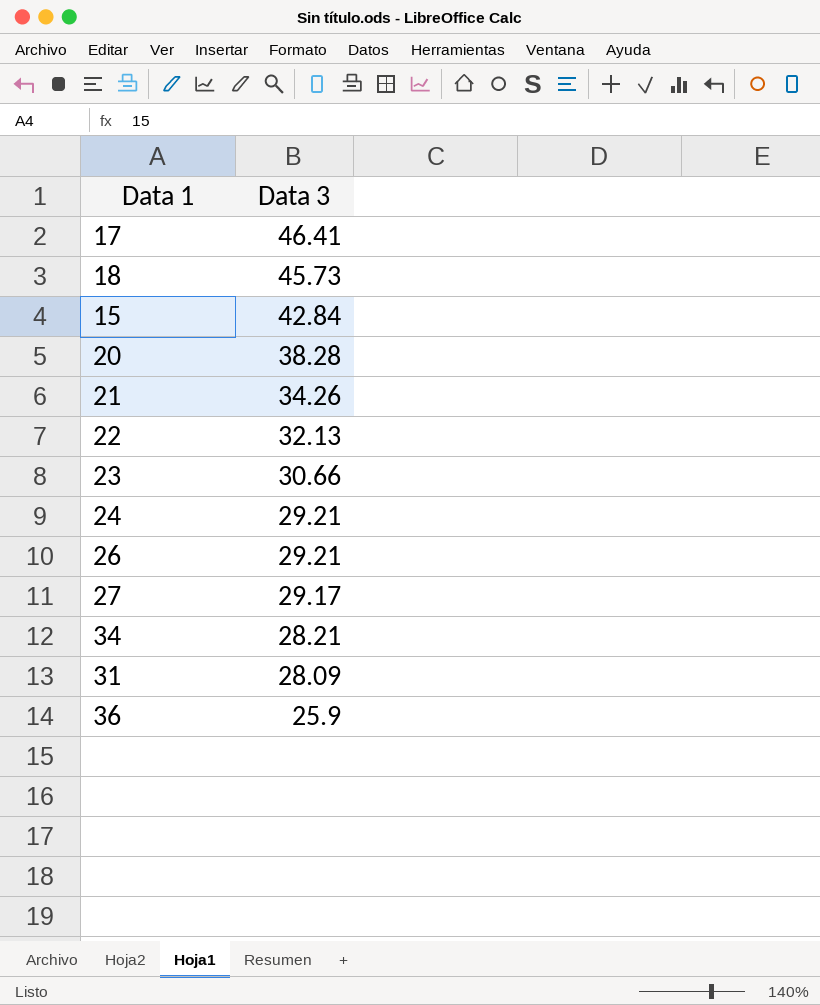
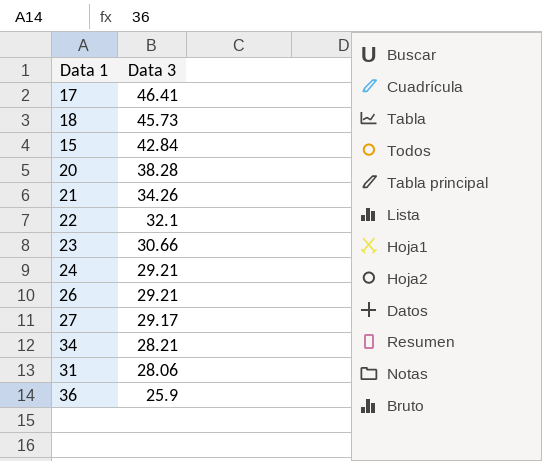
22 | Data 3: 32.13 -> 32.1
31 | Data 3: 28.09 -> 28.06

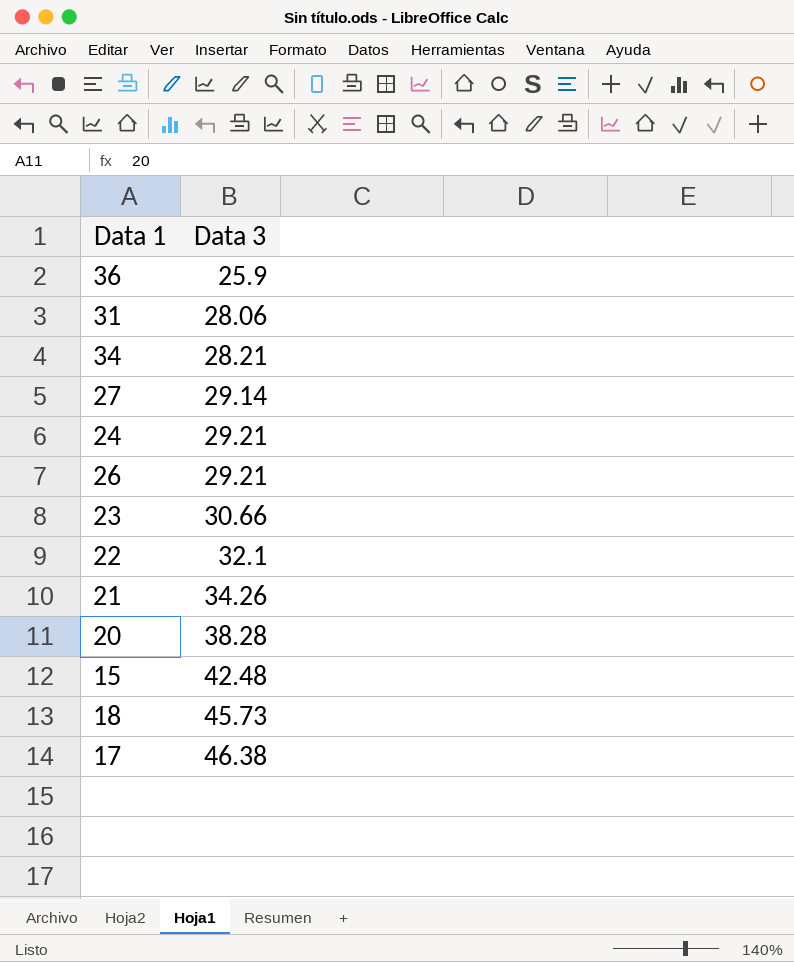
row order: Data 3 descending -> Data 3 ascending
27 | Data 3: 29.17 -> 29.14
15 | Data 3: 42.84 -> 42.48
17 | Data 3: 46.41 -> 46.38

